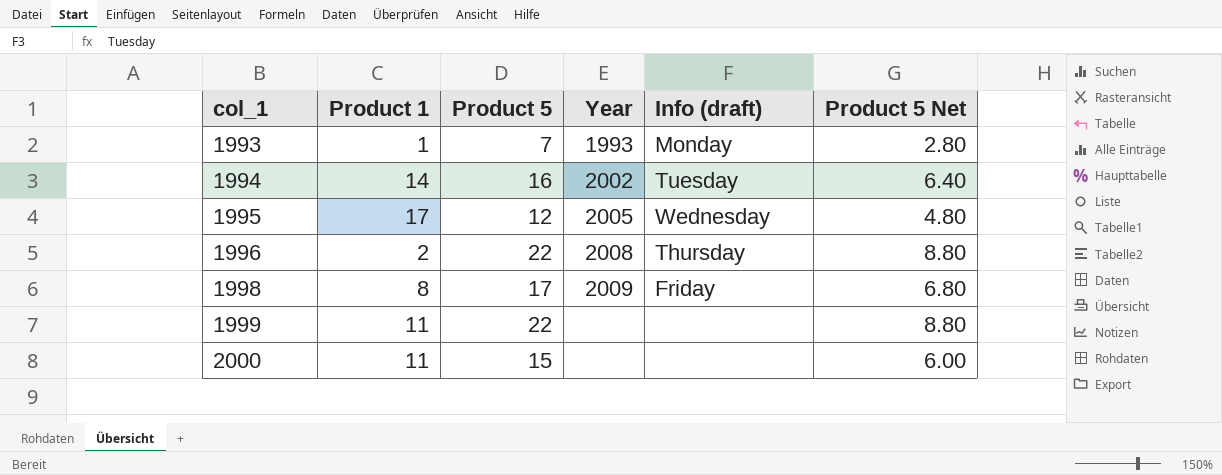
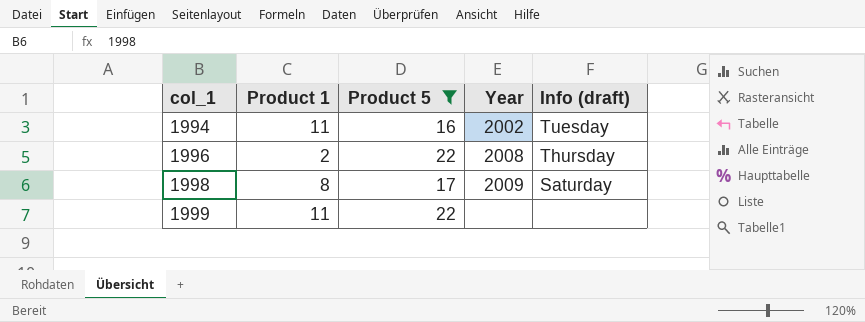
filter: none -> Product 5 >= 16
column Product 5 Net | formula: [Product 5] * 0.4 -> none
1994 | Product 1: 14 -> 11
1998 | Info (draft): Friday -> Saturday

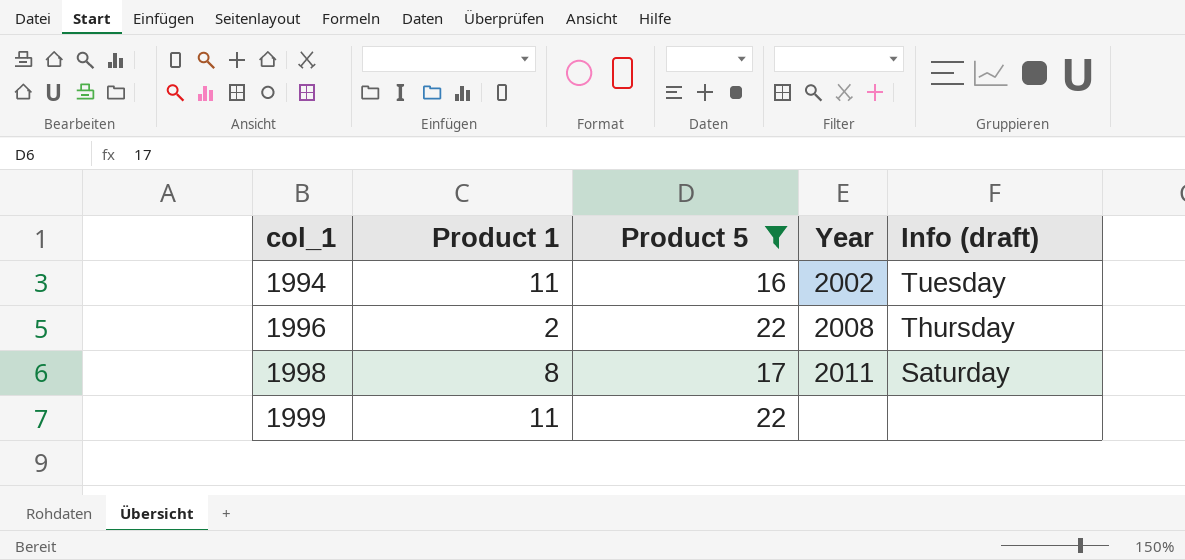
1998 | Year: 2009 -> 2011

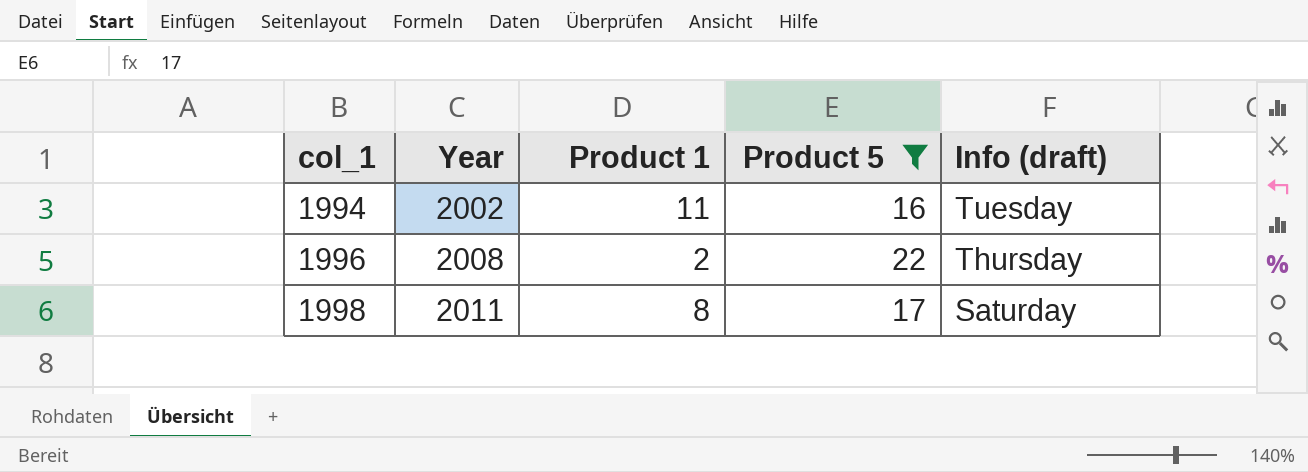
column Year | position: 4 -> 2
row 1999: 11 | 22 | none | none -> none

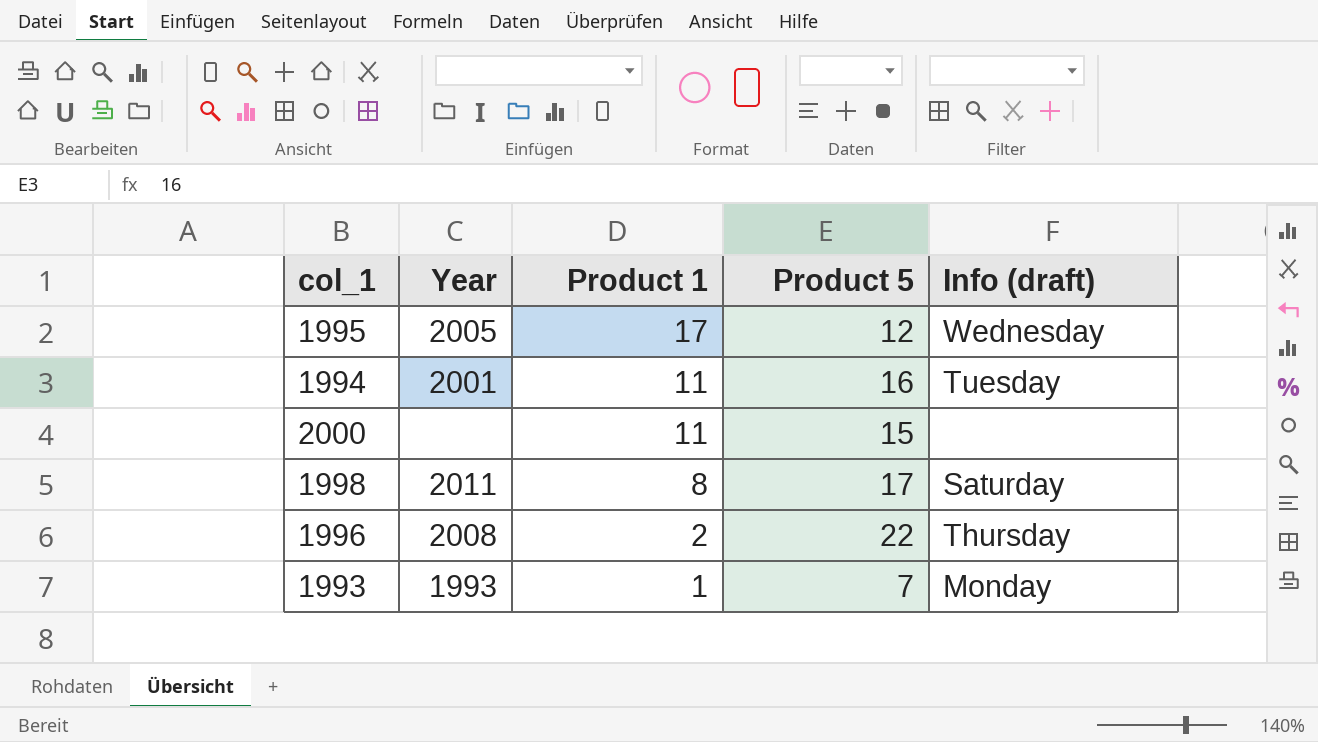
filter: Product 5 >= 16 -> none
row order: col_1 ascending -> Product 1 descending
1994 | Year: 2002 -> 2001

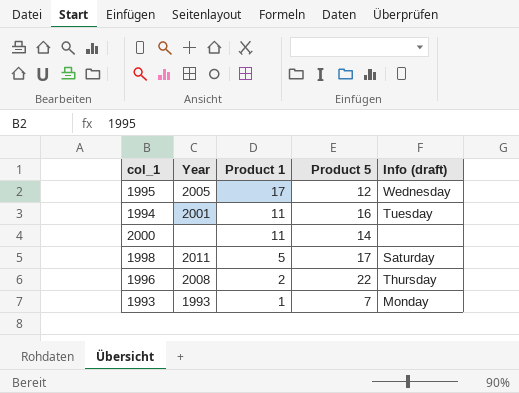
2000 | Product 5: 15 -> 14
1998 | Product 1: 8 -> 5

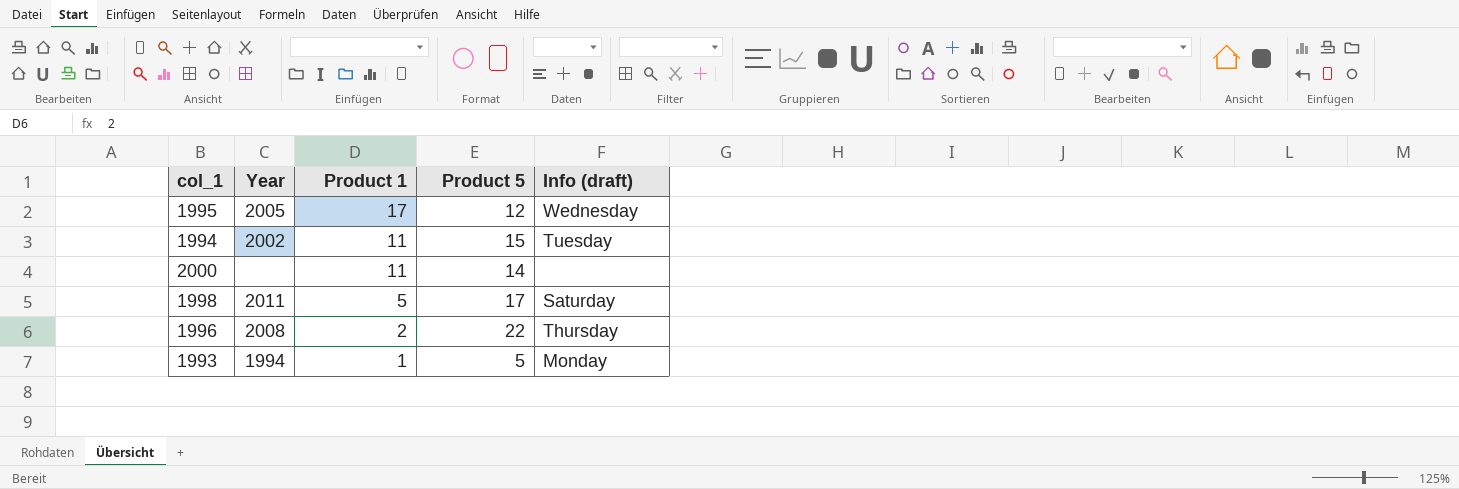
1994 | Year: 2001 -> 2002
1994 | Product 5: 16 -> 15
1993 | Year: 1993 -> 1994
1993 | Product 5: 7 -> 5

